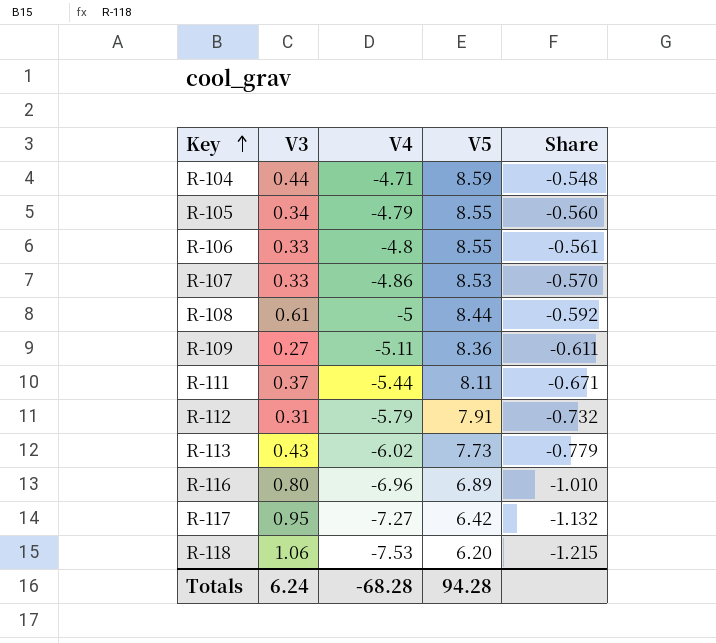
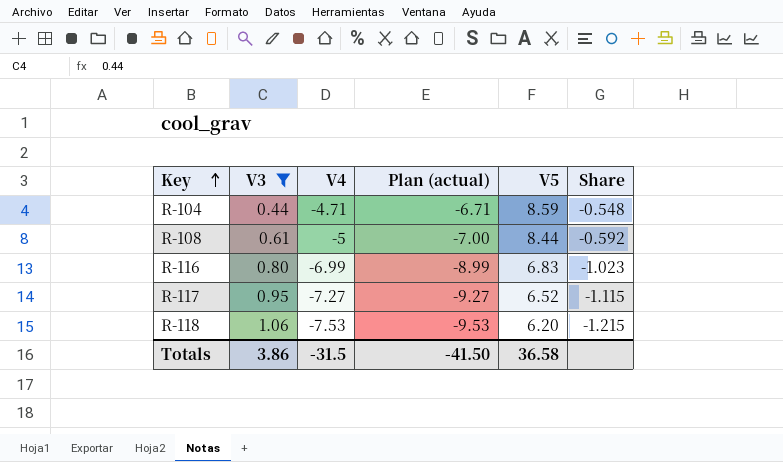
filter: none -> V3 >= 0.44
column Plan (actual) | formula: none -> [V4] - 2
R-116 | V4: -6.96 -> -6.99
R-116 | V5: 6.89 -> 6.83
R-116 | Share: -1.010 -> -1.023
R-117 | V5: 6.42 -> 6.52
R-117 | Share: -1.132 -> -1.115
Totals | V3: 6.24 -> 3.86
Totals | V4: -68.28 -> -31.5
Totals | V5: 94.28 -> 36.58

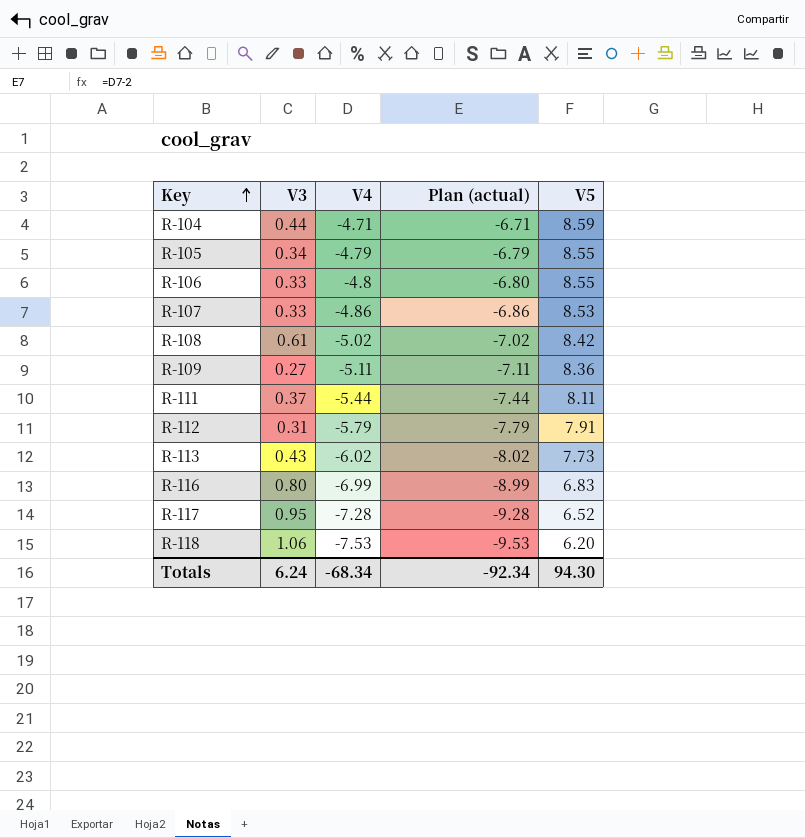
filter: V3 >= 0.44 -> none
column Share | formula: [V4] / [V5] -> none
R-108 | V4: -5 -> -5.02
R-108 | Plan (actual): -7.00 -> -7.02
R-108 | V5: 8.44 -> 8.42
R-117 | V4: -7.27 -> -7.28
R-117 | Plan (actual): -9.27 -> -9.28
Totals | V3: 3.86 -> 6.24
Totals | V4: -31.5 -> -68.34
Totals | Plan (actual): -41.50 -> -92.34
Totals | V5: 36.58 -> 94.30

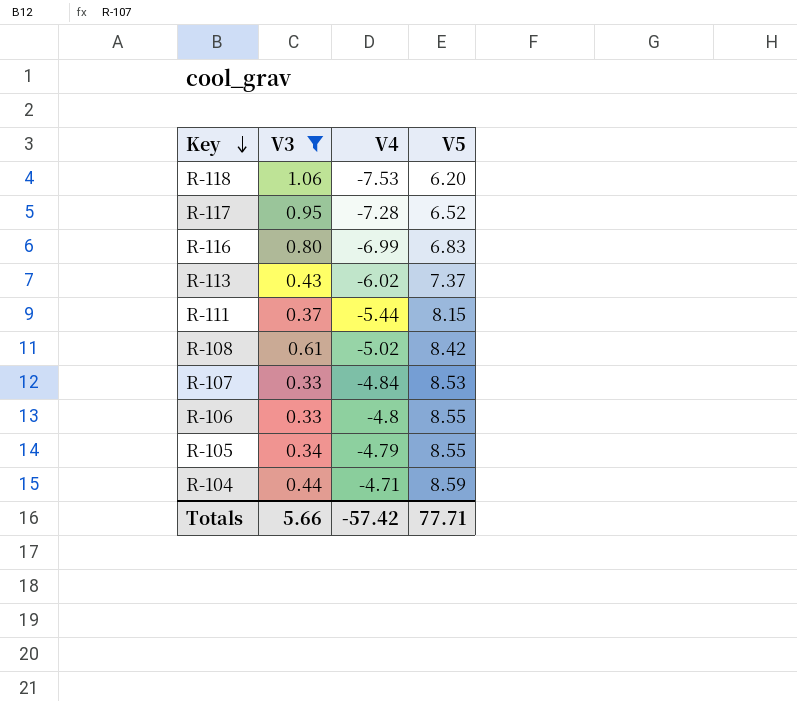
filter: none -> V3 >= 0.33
row order: Key ascending -> Key descending
column Plan (actual) | formula: [V4] - 2 -> none
R-113 | V5: 7.73 -> 7.37
R-111 | V5: 8.11 -> 8.15
R-107 | V4: -4.86 -> -4.84
Totals | V3: 6.24 -> 5.66
Totals | V4: -68.34 -> -57.42
Totals | V5: 94.30 -> 77.71

